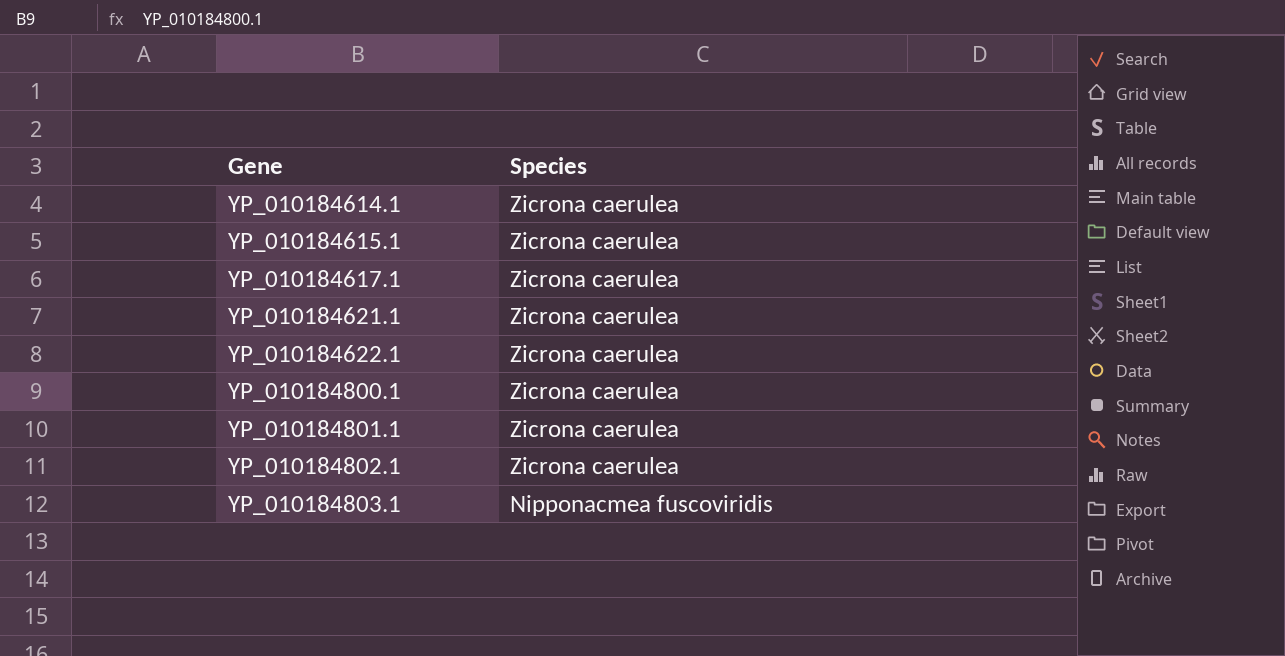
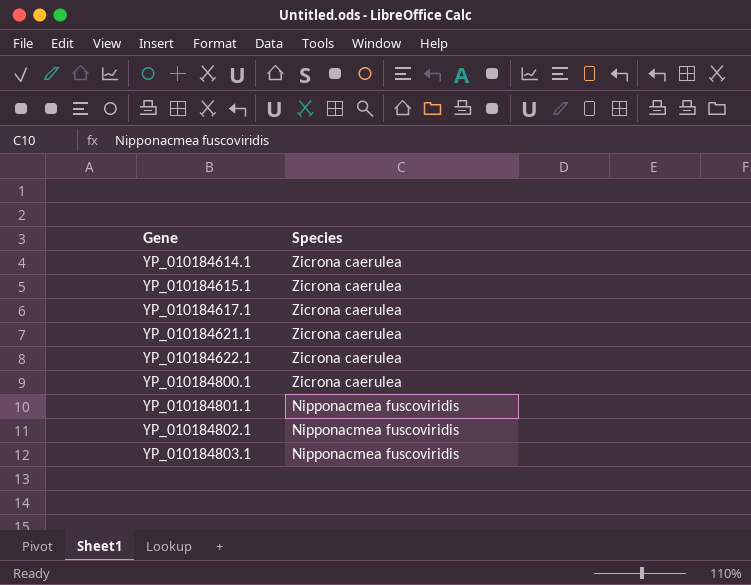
YP_010184801.1 | Species: Zicrona caerulea -> Nipponacmea fuscoviridis
YP_010184802.1 | Species: Zicrona caerulea -> Nipponacmea fuscoviridis

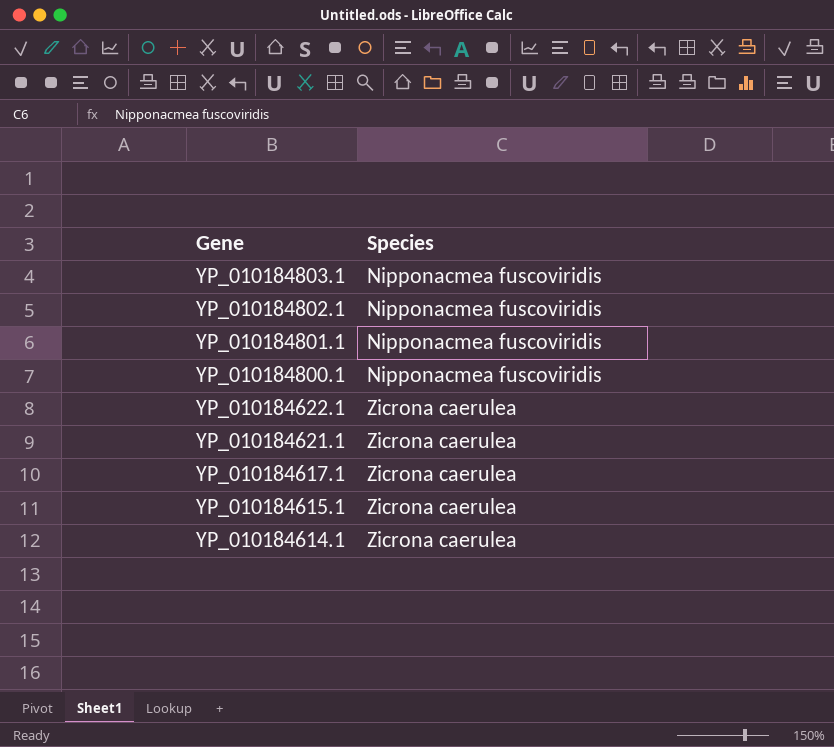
row order: Gene ascending -> Gene descending
YP_010184800.1 | Species: Zicrona caerulea -> Nipponacmea fuscoviridis

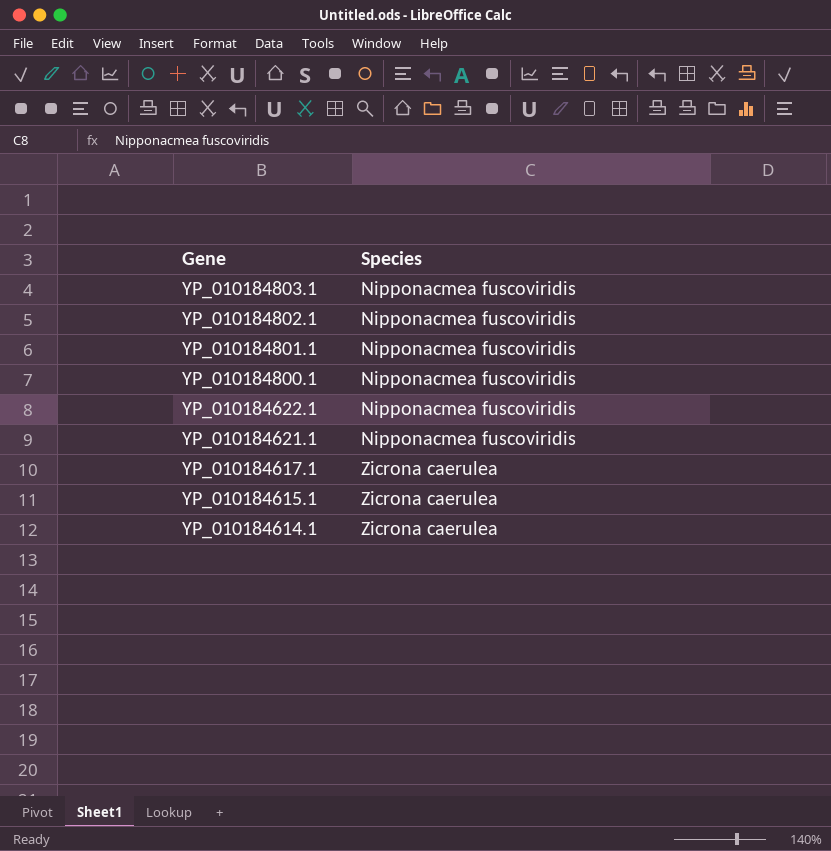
YP_010184622.1 | Species: Zicrona caerulea -> Nipponacmea fuscoviridis
YP_010184621.1 | Species: Zicrona caerulea -> Nipponacmea fuscoviridis

